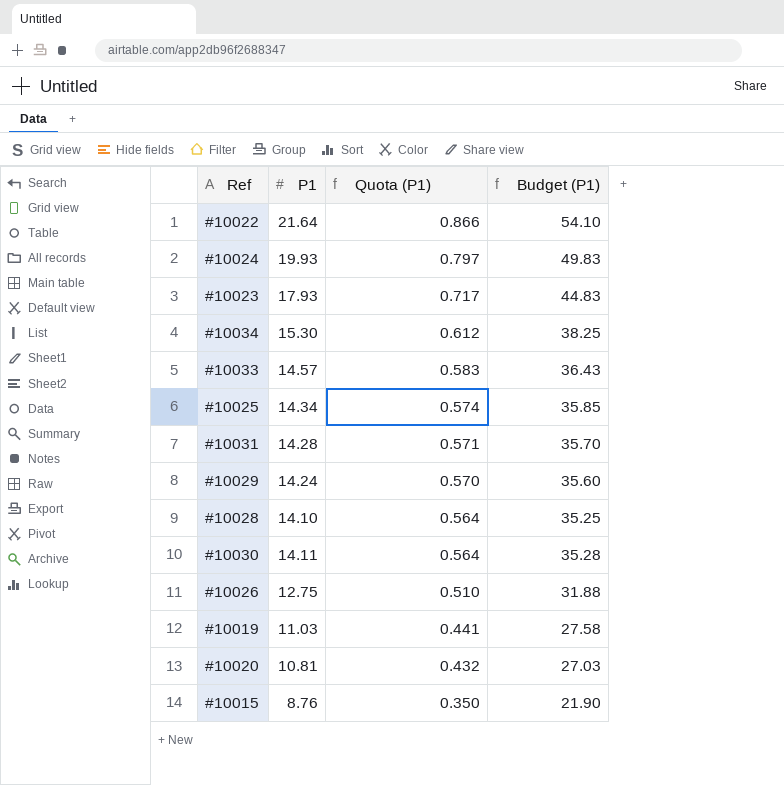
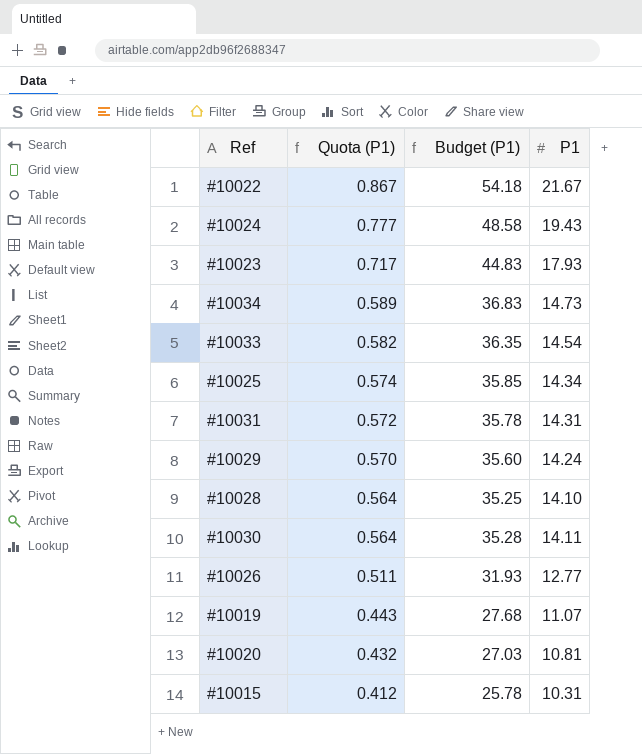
column P1 | position: 2 -> 4
#10022 | Quota (P1): 0.866 -> 0.867
#10022 | Budget (P1): 54.10 -> 54.18
#10022 | P1: 21.64 -> 21.67
#10024 | Quota (P1): 0.797 -> 0.777
#10024 | Budget (P1): 49.83 -> 48.58
#10024 | P1: 19.93 -> 19.43
#10034 | Quota (P1): 0.612 -> 0.589
#10034 | Budget (P1): 38.25 -> 36.83
#10034 | P1: 15.30 -> 14.73
#10033 | Quota (P1): 0.583 -> 0.582
#10033 | Budget (P1): 36.43 -> 36.35
#10033 | P1: 14.57 -> 14.54
#10031 | Quota (P1): 0.571 -> 0.572
#10031 | Budget (P1): 35.70 -> 35.78
#10031 | P1: 14.28 -> 14.31
#10026 | Quota (P1): 0.510 -> 0.511
#10026 | Budget (P1): 31.88 -> 31.93
#10026 | P1: 12.75 -> 12.77
#10019 | Quota (P1): 0.441 -> 0.443
#10019 | Budget (P1): 27.58 -> 27.68
#10019 | P1: 11.03 -> 11.07
#10015 | Quota (P1): 0.350 -> 0.412
#10015 | Budget (P1): 21.90 -> 25.78
#10015 | P1: 8.76 -> 10.31

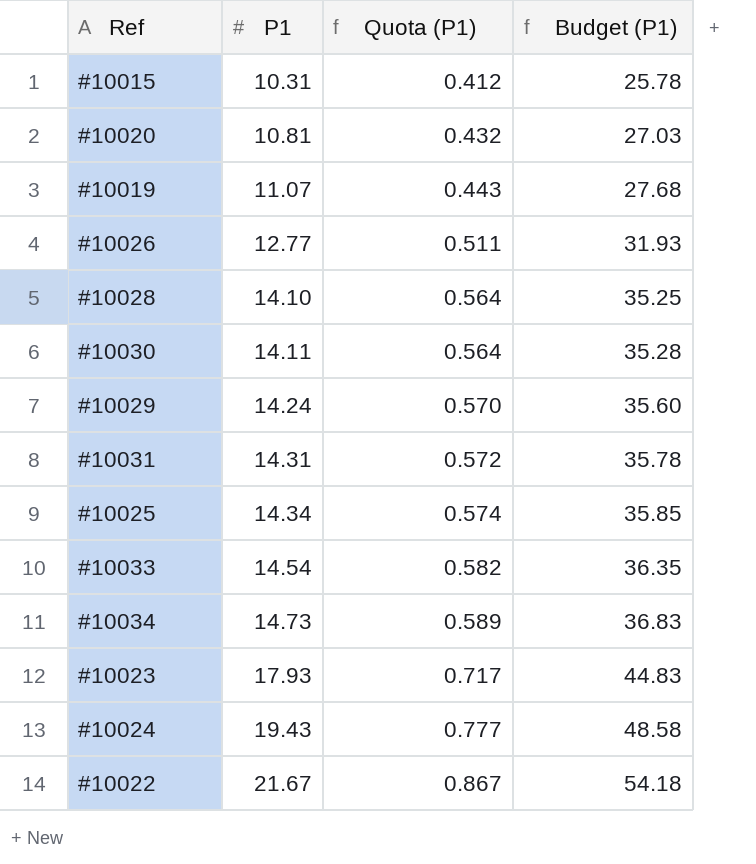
row order: Quota (P1) descending -> P1 ascending
column P1 | position: 4 -> 2

